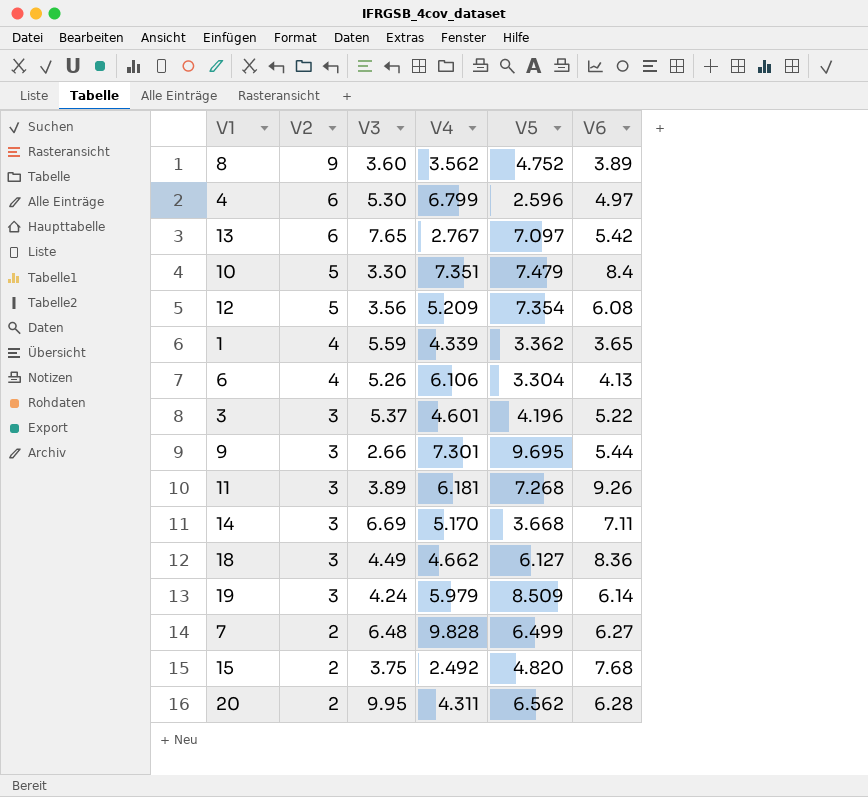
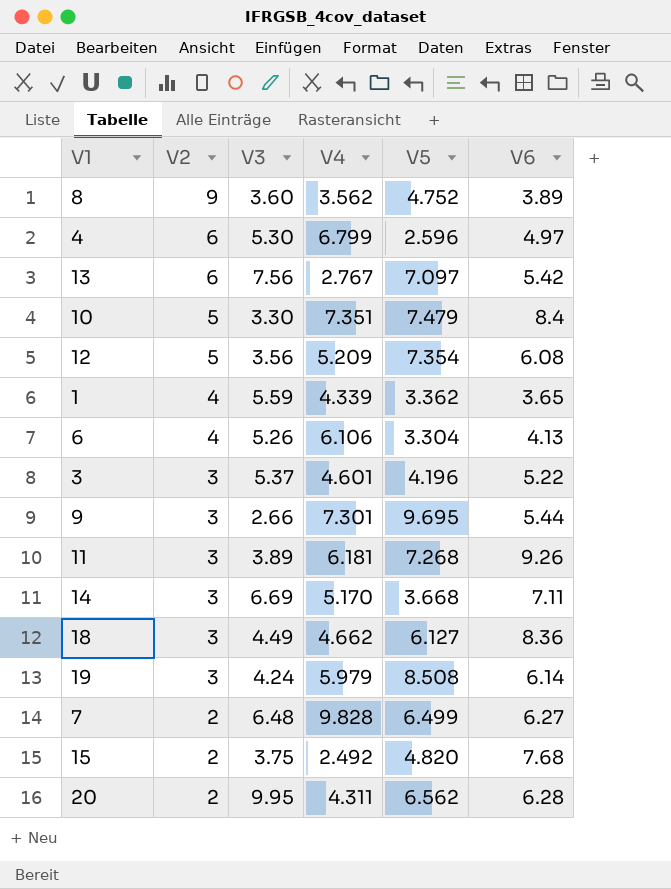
13 | V3: 7.65 -> 7.56
19 | V5: 8.509 -> 8.508

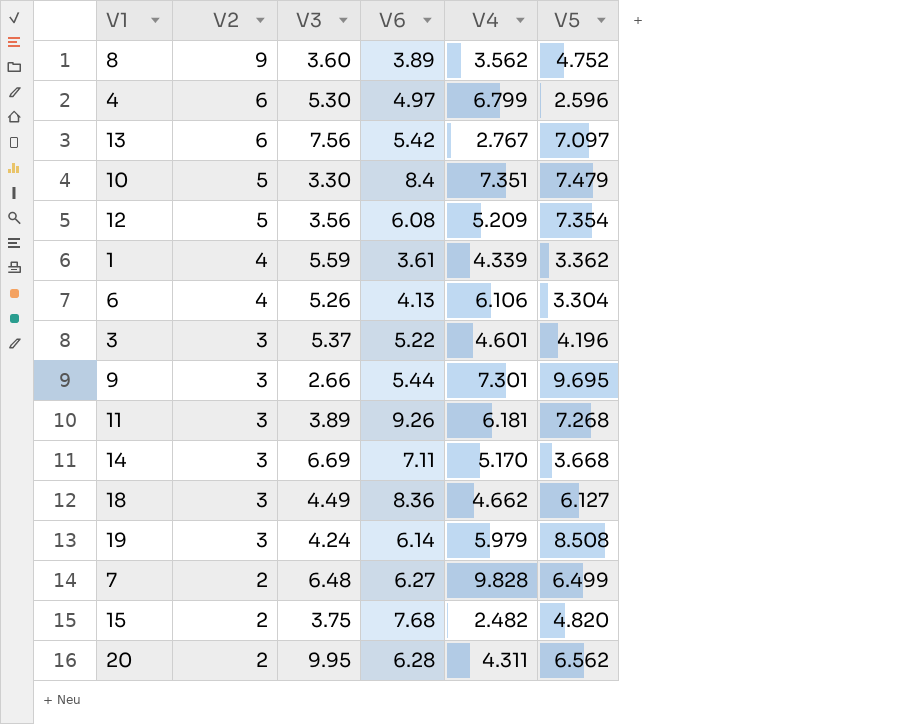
column V6 | position: 6 -> 4
1 | V6: 3.65 -> 3.61
15 | V4: 2.492 -> 2.482

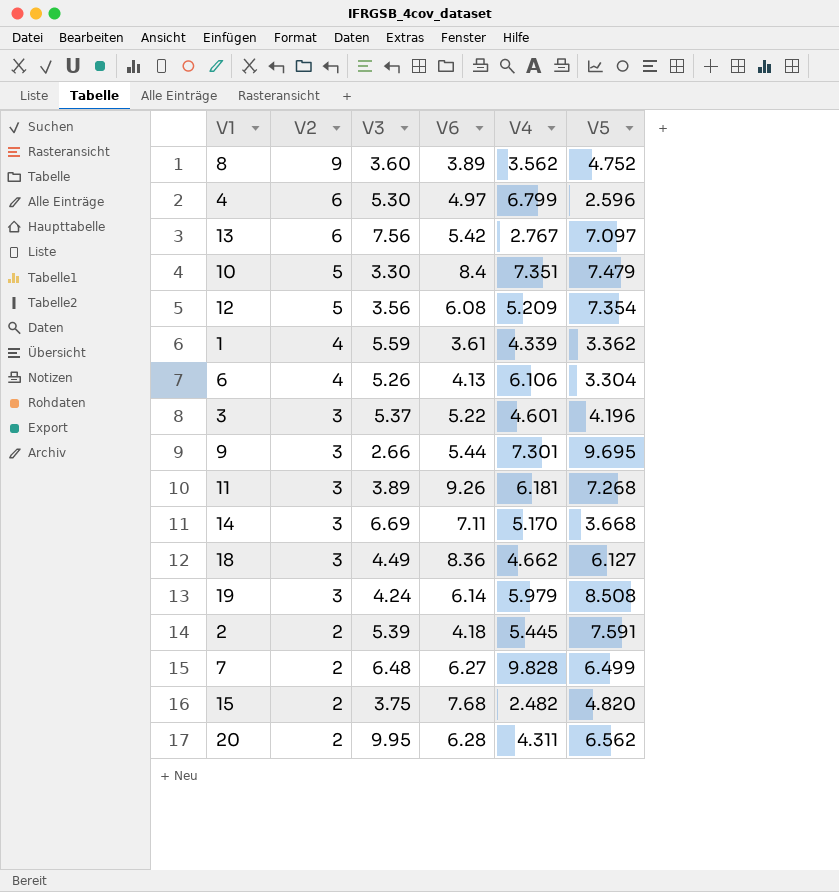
row 2: none -> 2 | 5.39 | 4.18 | 5.445 | 7.591

